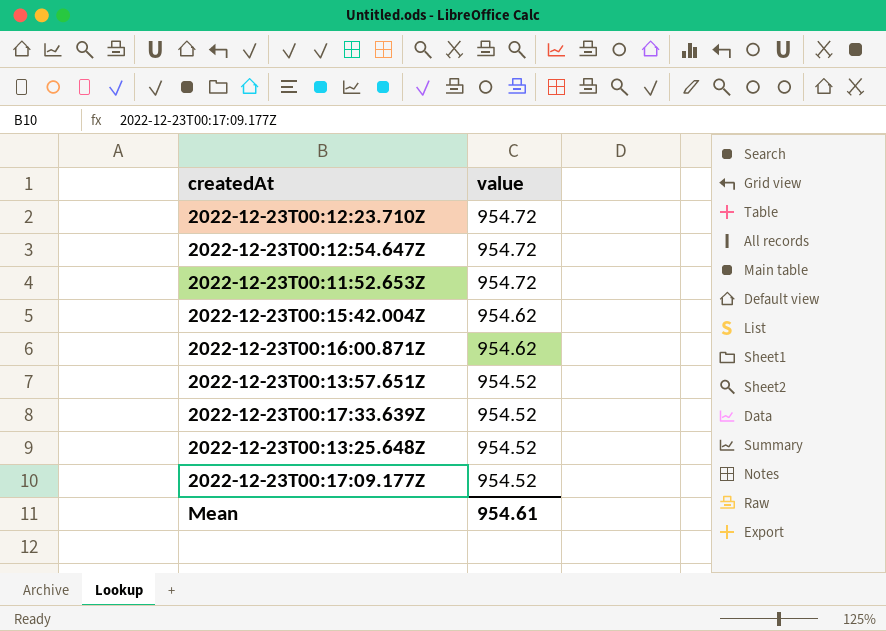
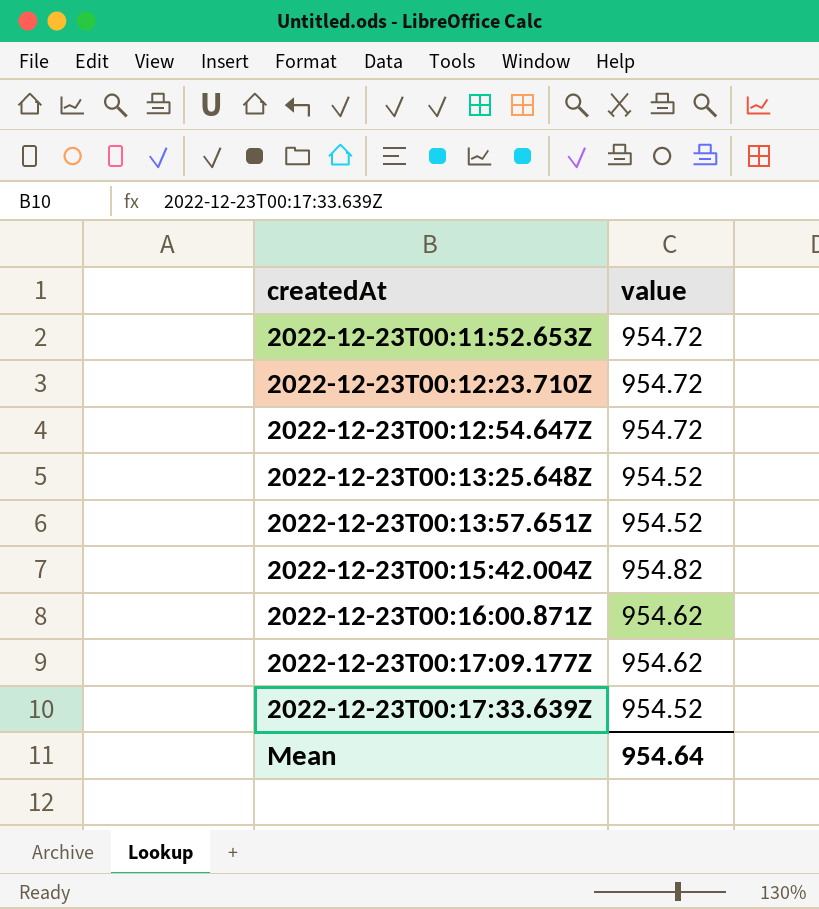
row order: value descending -> createdAt ascending
2022-12-23T00:15:42.004Z | value: 954.62 -> 954.82
2022-12-23T00:17:09.177Z | value: 954.52 -> 954.62
Mean | value: 954.61 -> 954.64

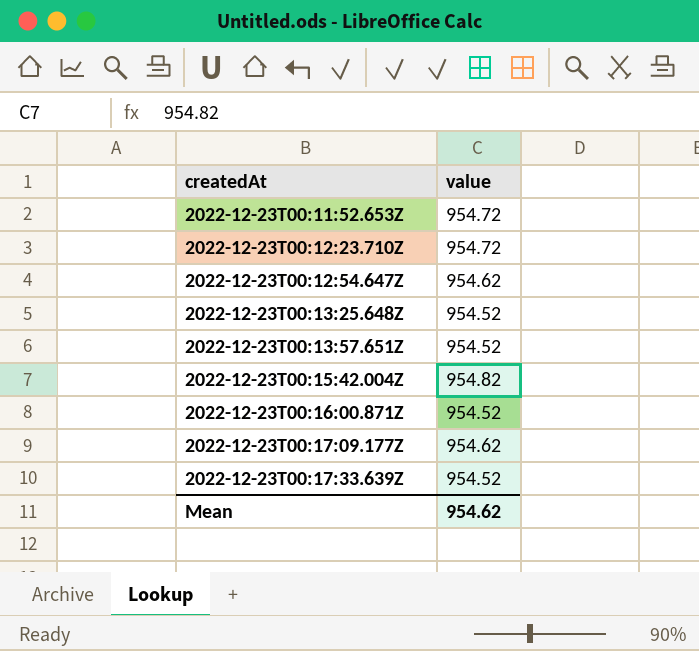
2022-12-23T00:12:54.647Z | value: 954.72 -> 954.62
2022-12-23T00:16:00.871Z | value: 954.62 -> 954.52
Mean | value: 954.64 -> 954.62

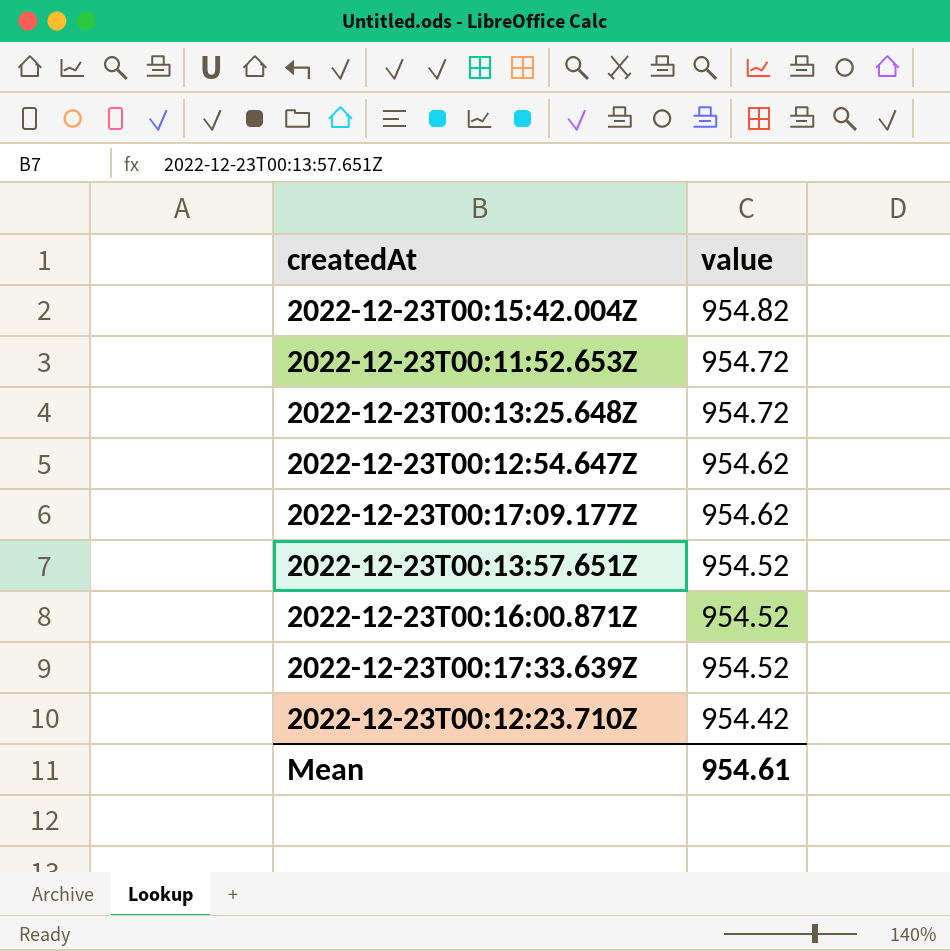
row order: createdAt ascending -> value descending
2022-12-23T00:13:25.648Z | value: 954.52 -> 954.72
2022-12-23T00:12:23.710Z | value: 954.72 -> 954.42
Mean | value: 954.62 -> 954.61

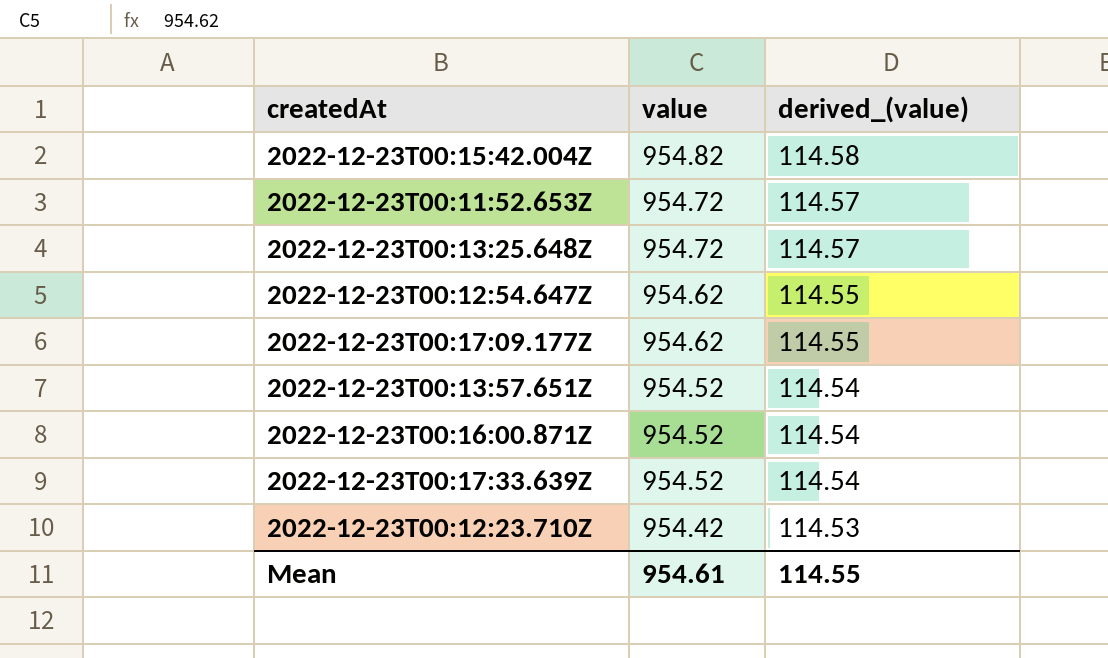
column derived_(value) | formula: none -> [value] * 0.12

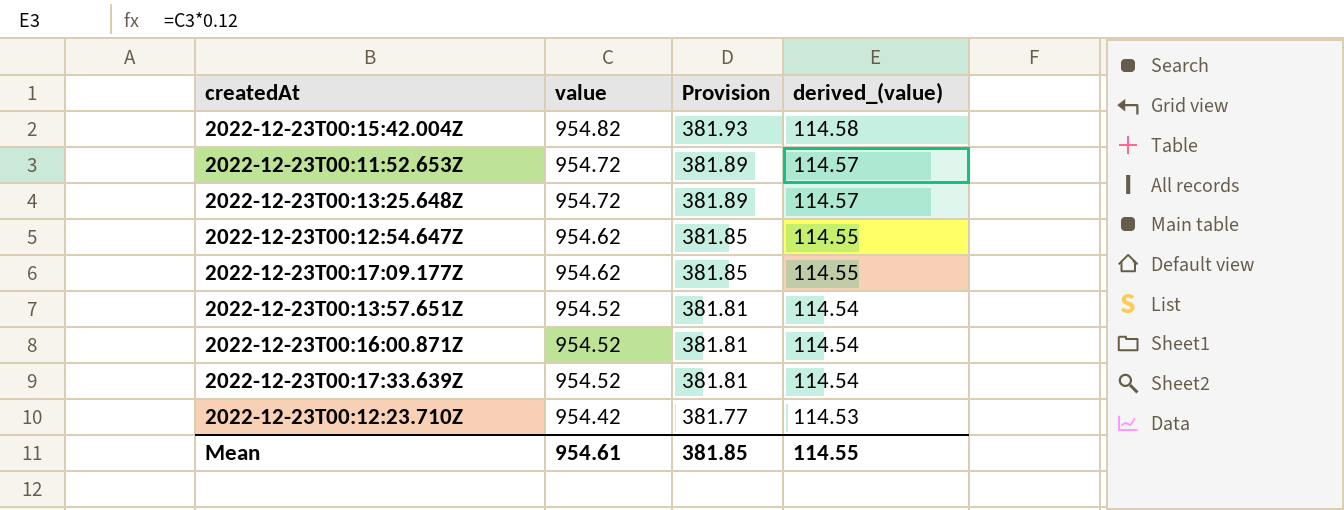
column Provision | formula: none -> [value] * 0.4

